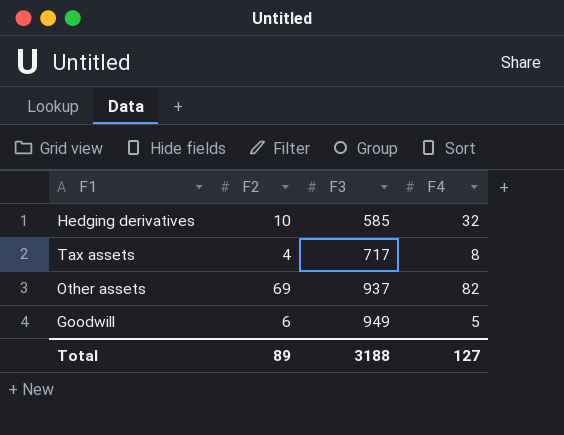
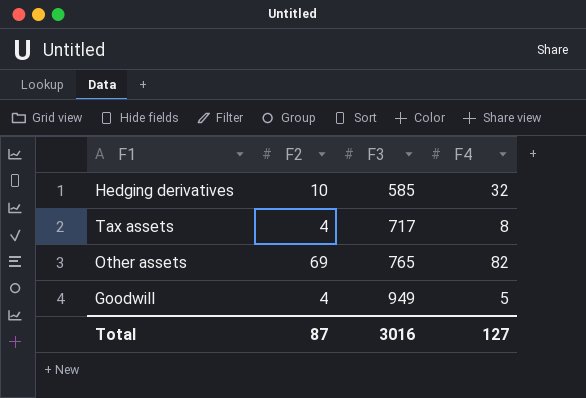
Other assets | F3: 937 -> 765
Goodwill | F2: 6 -> 4
Total | F2: 89 -> 87
Total | F3: 3188 -> 3016

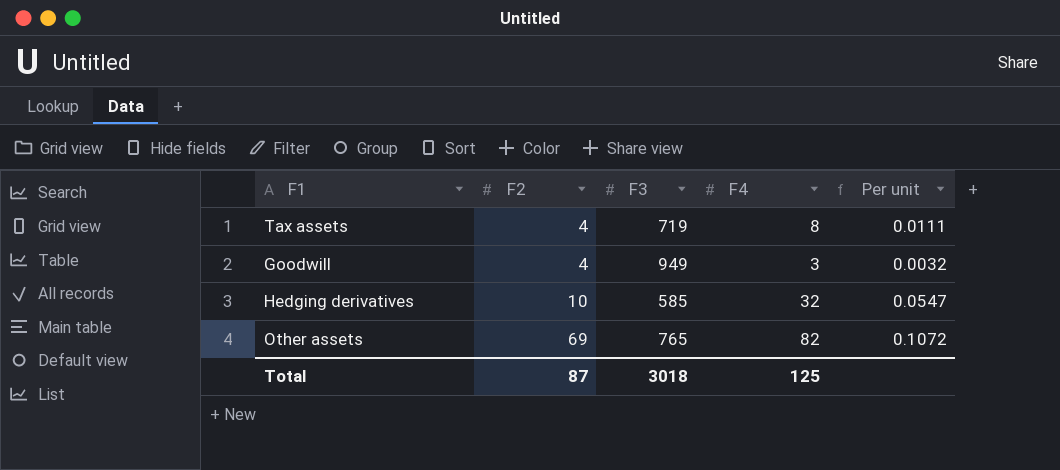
row order: F3 ascending -> F2 ascending
column Per unit | formula: none -> [F4] / [F3]
Tax assets | F3: 717 -> 719
Goodwill | F4: 5 -> 3
Total | F3: 3016 -> 3018
Total | F4: 127 -> 125

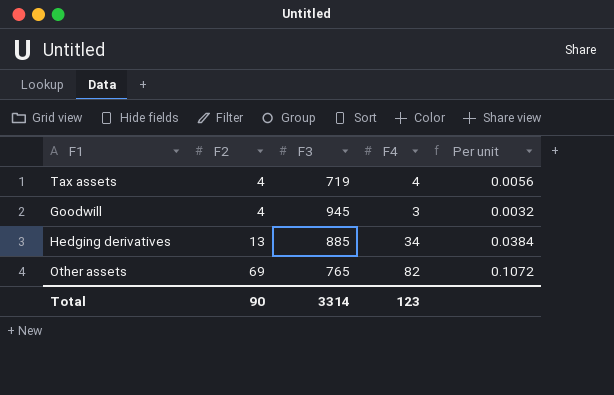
Tax assets | F4: 8 -> 4
Tax assets | Per unit: 0.0111 -> 0.0056
Goodwill | F3: 949 -> 945
Hedging derivatives | F2: 10 -> 13
Hedging derivatives | F3: 585 -> 885
Hedging derivatives | F4: 32 -> 34
Hedging derivatives | Per unit: 0.0547 -> 0.0384
Total | F2: 87 -> 90
Total | F3: 3018 -> 3314
Total | F4: 125 -> 123

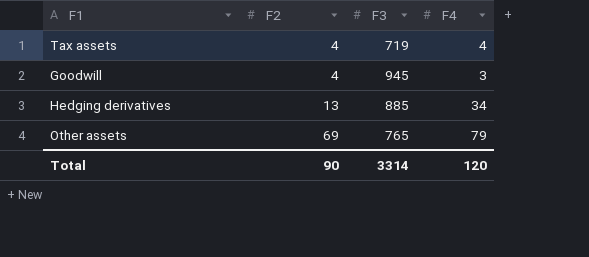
column Per unit | formula: [F4] / [F3] -> none
Other assets | F4: 82 -> 79
Total | F4: 123 -> 120

